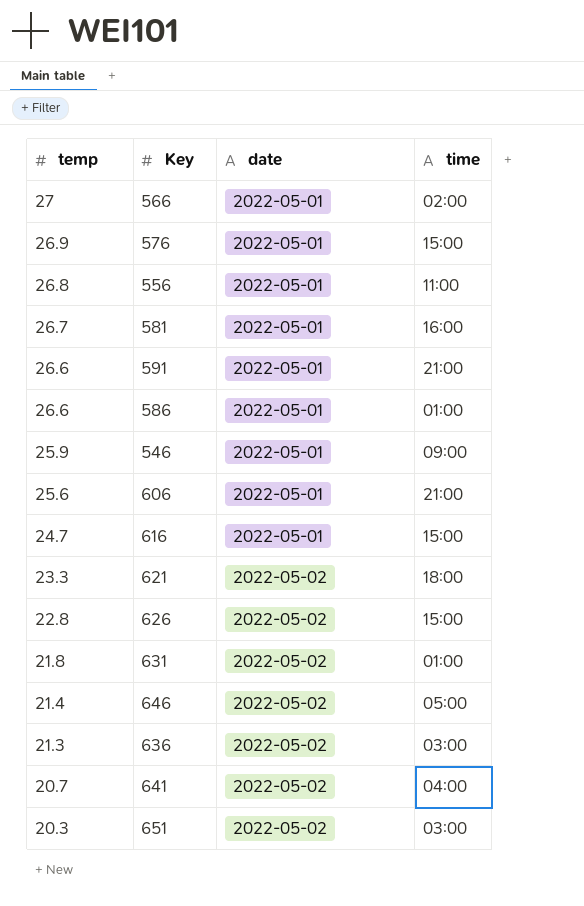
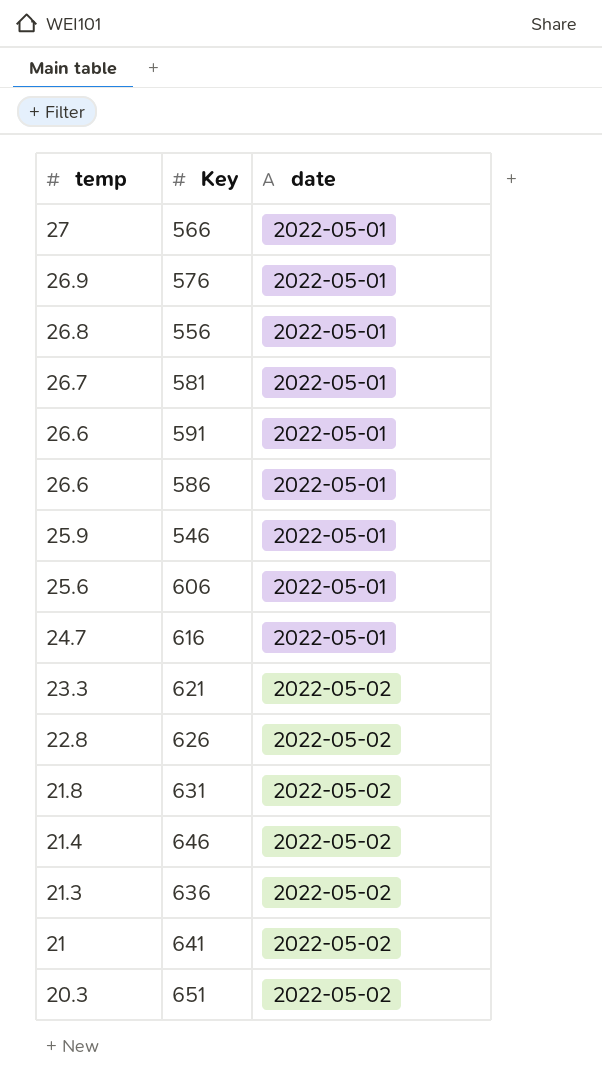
column time | position: 4 -> none
641 | temp: 20.7 -> 21

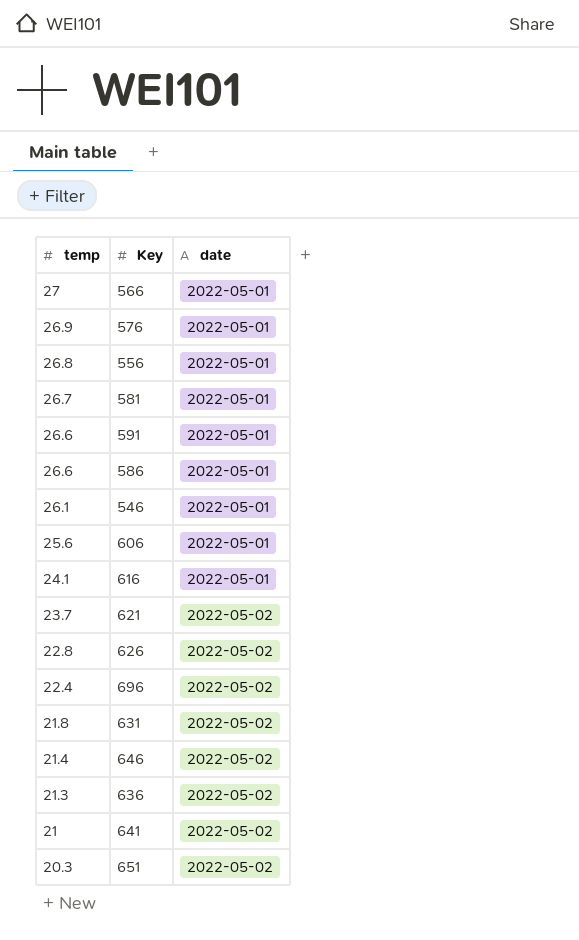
546 | temp: 25.9 -> 26.1
616 | temp: 24.7 -> 24.1
621 | temp: 23.3 -> 23.7
row 696: none -> 22.4 | 2022-05-02

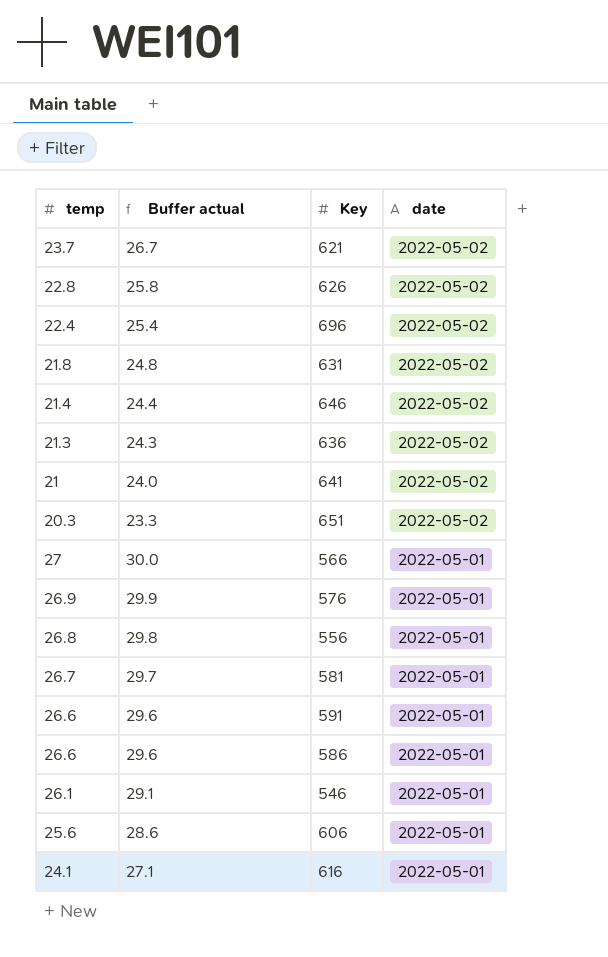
row order: temp descending -> date descending
column Buffer actual | formula: none -> [temp] + 3

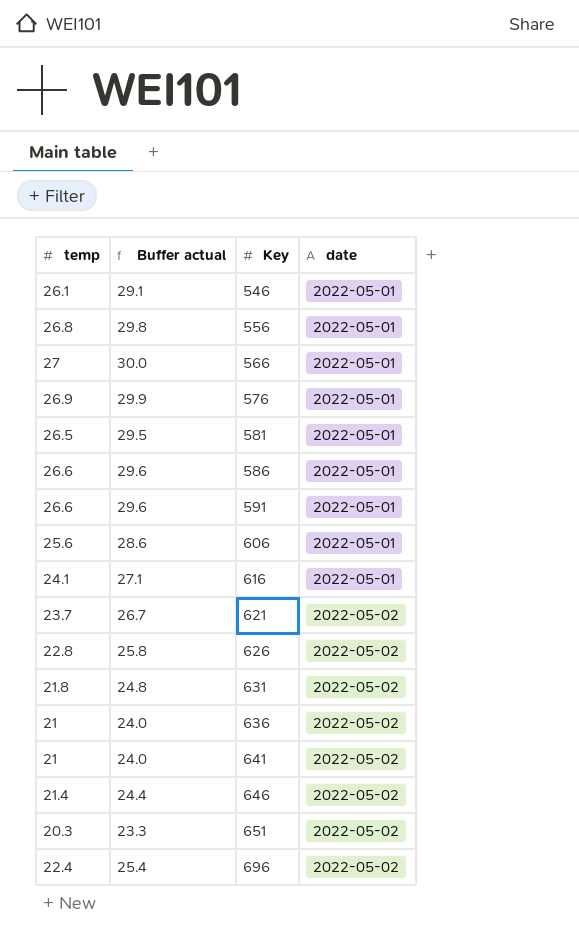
row order: date descending -> Key ascending
581 | temp: 26.7 -> 26.5
581 | Buffer actual: 29.7 -> 29.5
636 | temp: 21.3 -> 21
636 | Buffer actual: 24.3 -> 24.0

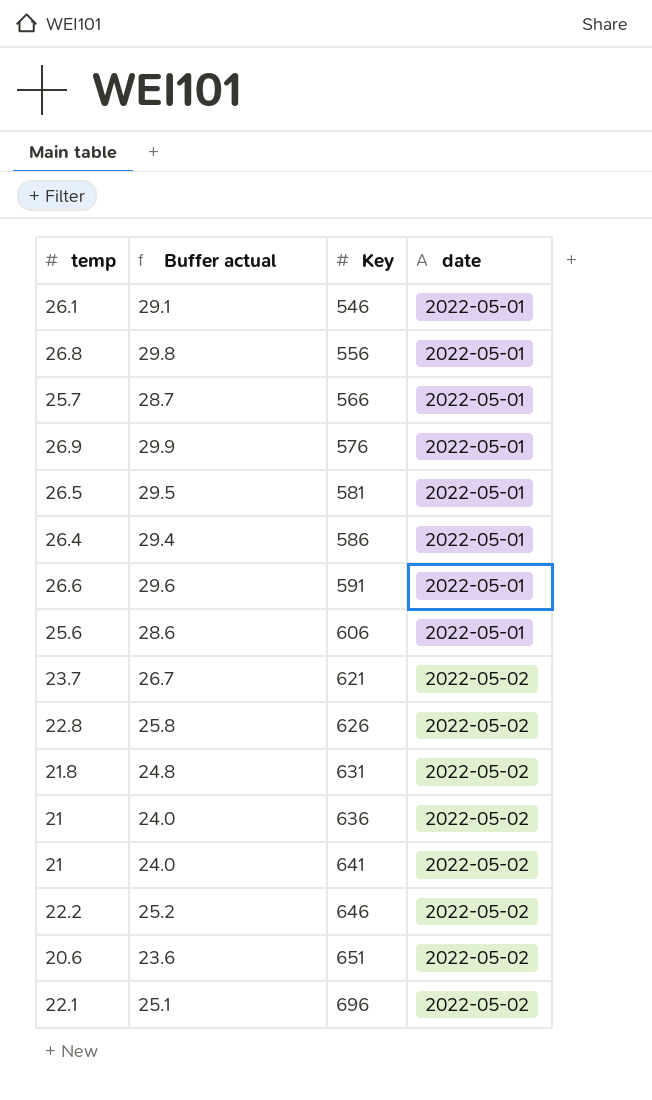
row 616: 24.1 | 27.1 | 2022-05-01 -> none
566 | temp: 27 -> 25.7
566 | Buffer actual: 30.0 -> 28.7
586 | temp: 26.6 -> 26.4
586 | Buffer actual: 29.6 -> 29.4
646 | temp: 21.4 -> 22.2
646 | Buffer actual: 24.4 -> 25.2
651 | temp: 20.3 -> 20.6
651 | Buffer actual: 23.3 -> 23.6
696 | temp: 22.4 -> 22.1
696 | Buffer actual: 25.4 -> 25.1

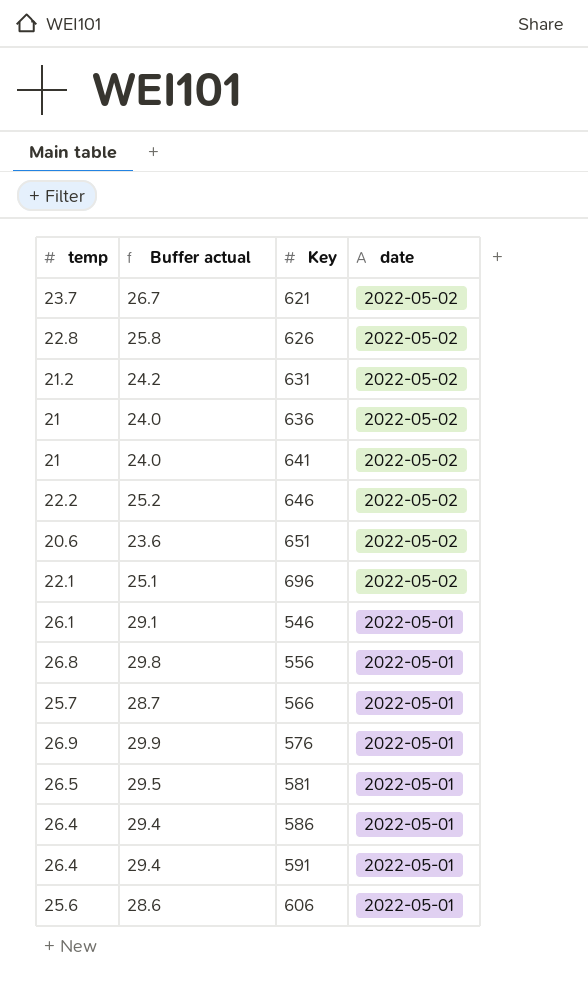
row order: Key ascending -> date descending
631 | temp: 21.8 -> 21.2
631 | Buffer actual: 24.8 -> 24.2
591 | temp: 26.6 -> 26.4
591 | Buffer actual: 29.6 -> 29.4

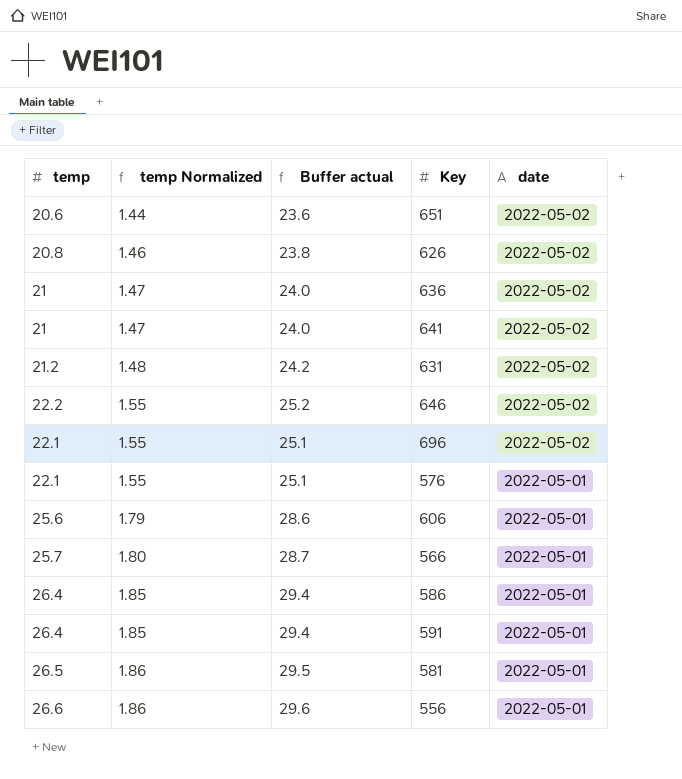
row order: date descending -> temp Normalized ascending
column temp Normalized | formula: none -> [temp] * 0.07
row 621: 23.7 | 26.7 | 2022-05-02 -> none
row 546: 26.1 | 29.1 | 2022-05-01 -> none
626 | temp: 22.8 -> 20.8
626 | Buffer actual: 25.8 -> 23.8
576 | temp: 26.9 -> 22.1
576 | Buffer actual: 29.9 -> 25.1
556 | temp: 26.8 -> 26.6
556 | Buffer actual: 29.8 -> 29.6

